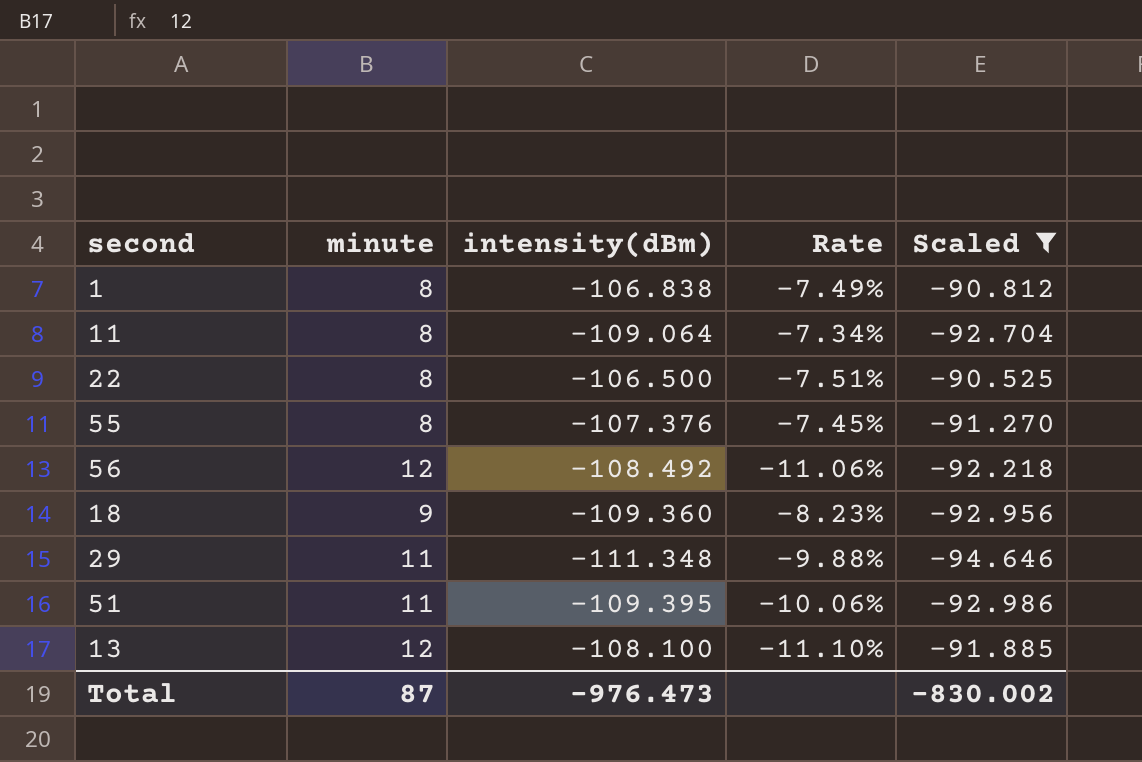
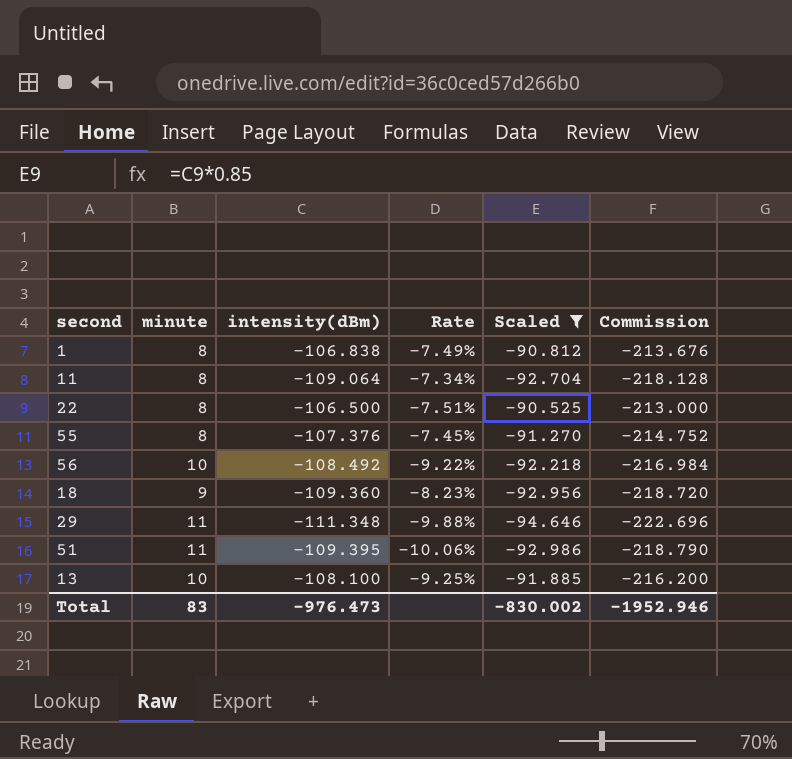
column Commission | formula: none -> [intensity(dBm)] * 2
56 | minute: 12 -> 10
56 | Rate: -11.06% -> -9.22%
13 | minute: 12 -> 10
13 | Rate: -11.10% -> -9.25%
Total | minute: 87 -> 83

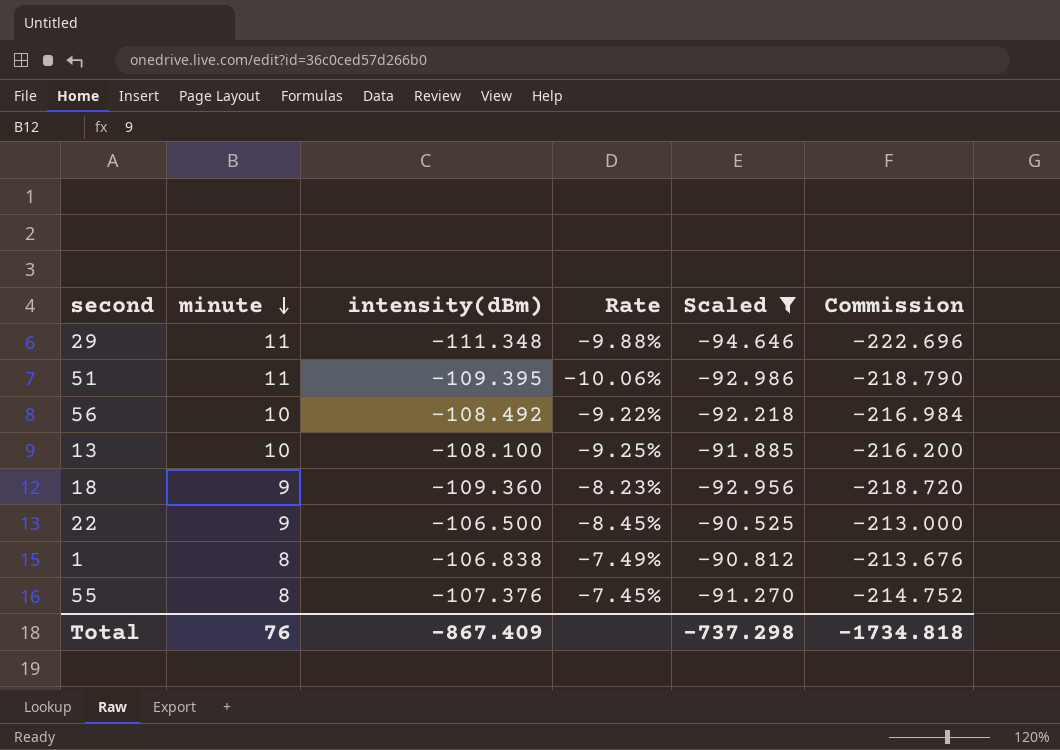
row order: none -> minute descending
row 11: 8 | -109.064 | -7.34% | -92.704 | -218.128 -> none
22 | minute: 8 -> 9
22 | Rate: -7.51% -> -8.45%
Total | minute: 83 -> 76
Total | intensity(dBm): -976.473 -> -867.409
Total | Scaled: -830.002 -> -737.298
Total | Commission: -1952.946 -> -1734.818

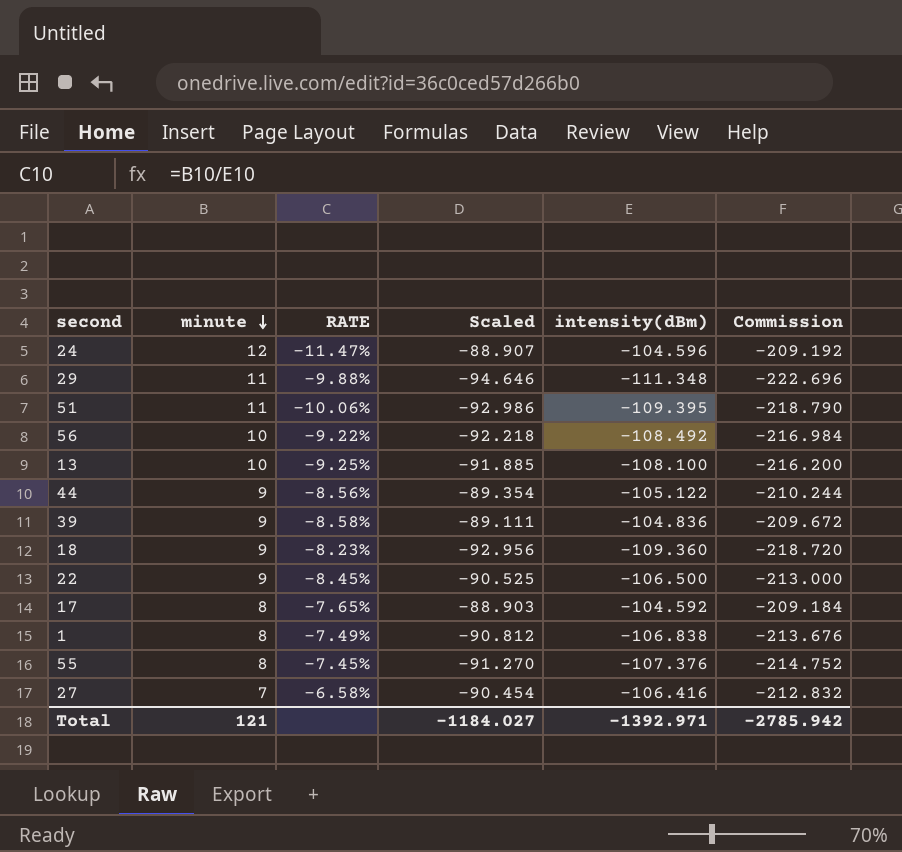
filter: Scaled <= -90.525 -> none
column name: Rate -> RATE
column intensity(dBm) | position: 3 -> 5
Total | minute: 76 -> 121
Total | Scaled: -737.298 -> -1184.027
Total | intensity(dBm): -867.409 -> -1392.971
Total | Commission: -1734.818 -> -2785.942

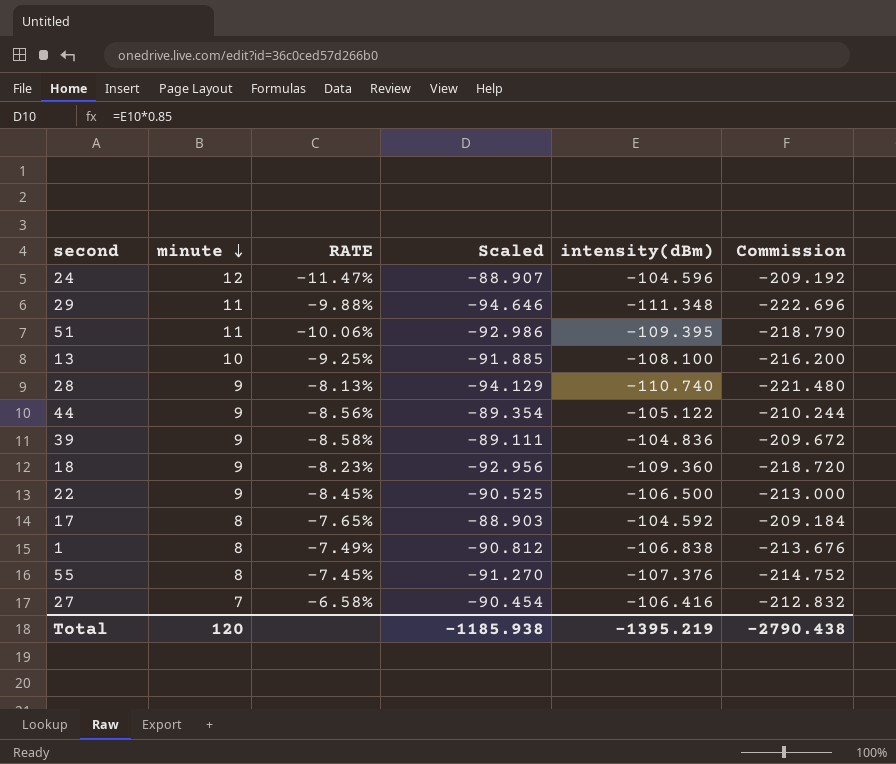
row 56: 10 | -9.22% | -92.218 | -108.492 | -216.984 -> none
row 28: none -> 9 | -8.13% | -94.129 | -110.740 | -221.480
Total | minute: 121 -> 120
Total | Scaled: -1184.027 -> -1185.938
Total | intensity(dBm): -1392.971 -> -1395.219
Total | Commission: -2785.942 -> -2790.438

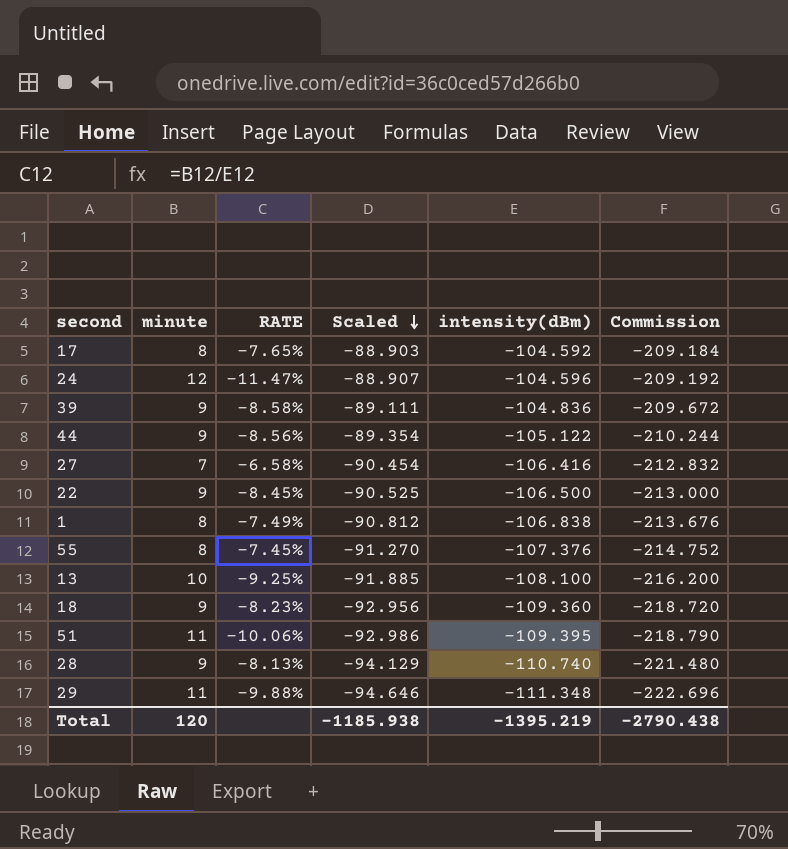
row order: minute descending -> Scaled descending

